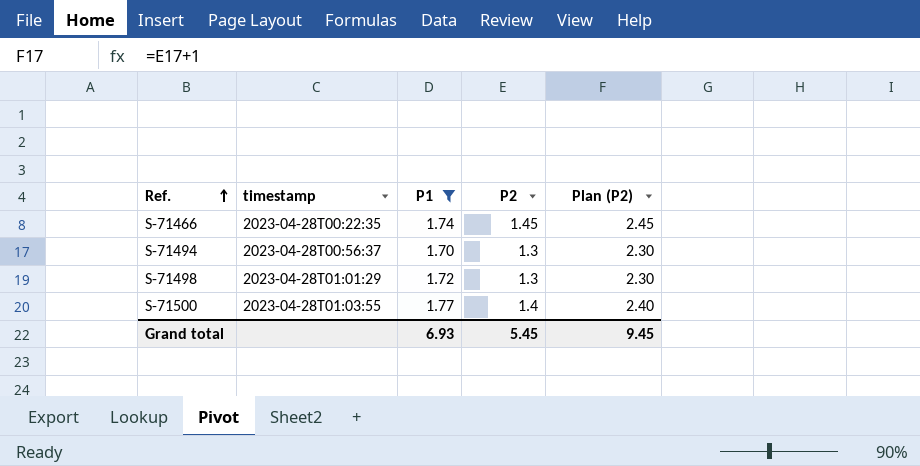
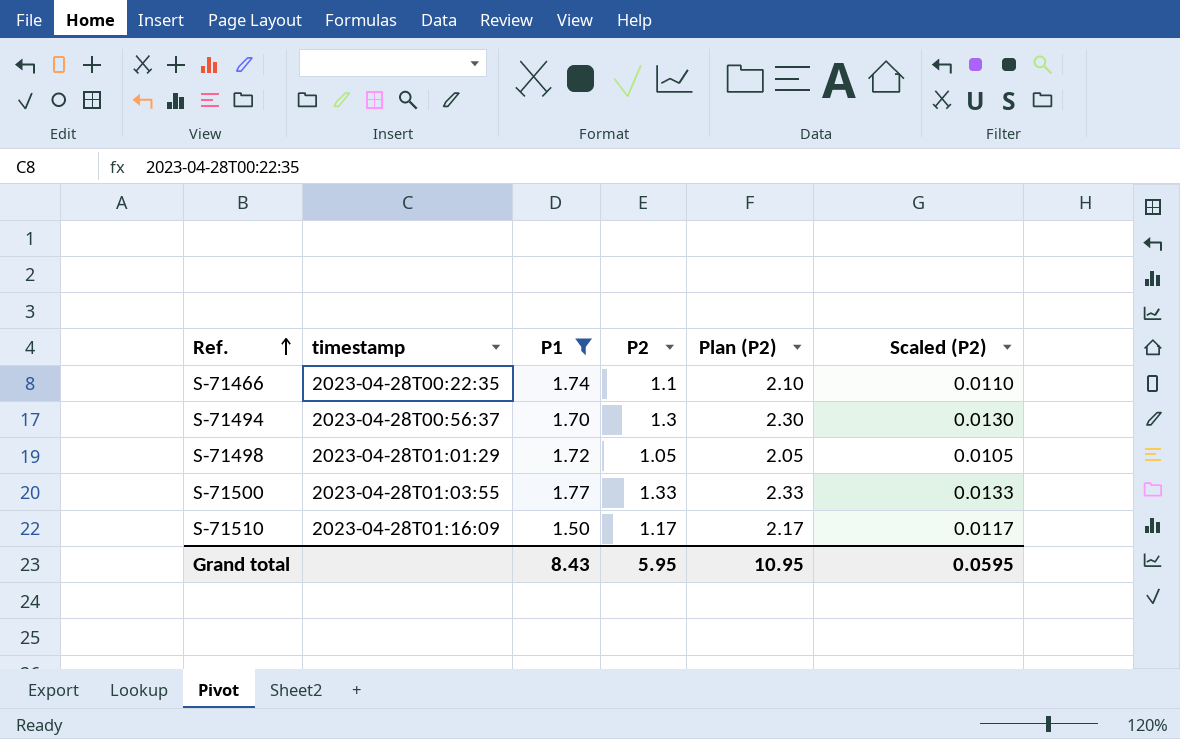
column Scaled (P2) | formula: none -> [P2] * 0.01
S-71466 | P2: 1.45 -> 1.1
S-71466 | Plan (P2): 2.45 -> 2.10
S-71498 | P2: 1.3 -> 1.05
S-71498 | Plan (P2): 2.30 -> 2.05
S-71500 | P2: 1.4 -> 1.33
S-71500 | Plan (P2): 2.40 -> 2.33
row S-71510: none -> 2023-04-28T01:16:09 | 1.50 | 1.17 | 2.17 | 0.0117
Grand total | P1: 6.93 -> 8.43
Grand total | P2: 5.45 -> 5.95
Grand total | Plan (P2): 9.45 -> 10.95

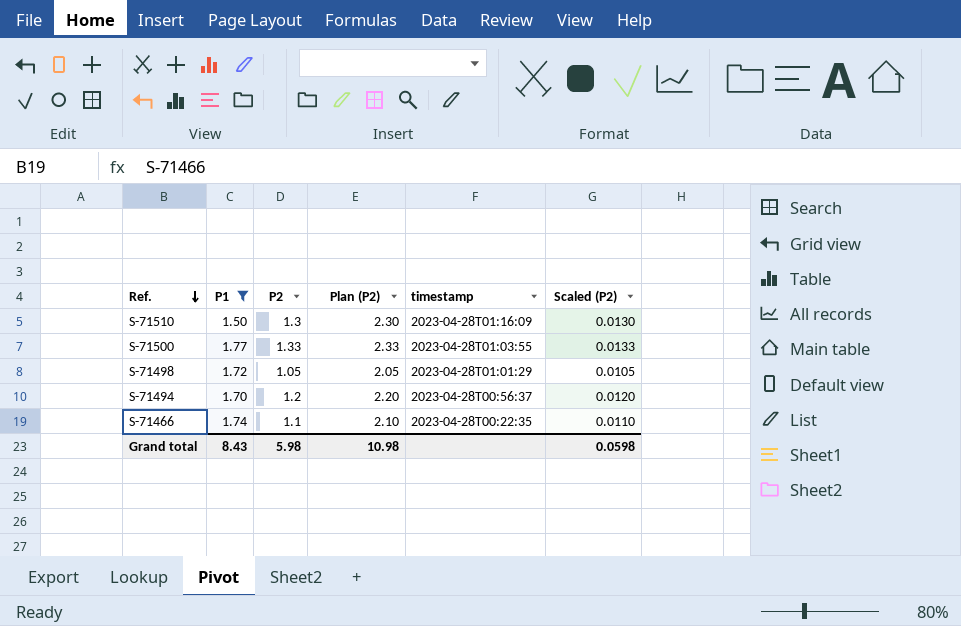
row order: Ref. ascending -> Ref. descending
column timestamp | position: 2 -> 5
S-71510 | P2: 1.17 -> 1.3
S-71510 | Plan (P2): 2.17 -> 2.30
S-71510 | Scaled (P2): 0.0117 -> 0.0130
S-71494 | P2: 1.3 -> 1.2
S-71494 | Plan (P2): 2.30 -> 2.20
S-71494 | Scaled (P2): 0.0130 -> 0.0120
Grand total | P2: 5.95 -> 5.98
Grand total | Plan (P2): 10.95 -> 10.98
Grand total | Scaled (P2): 0.0595 -> 0.0598

